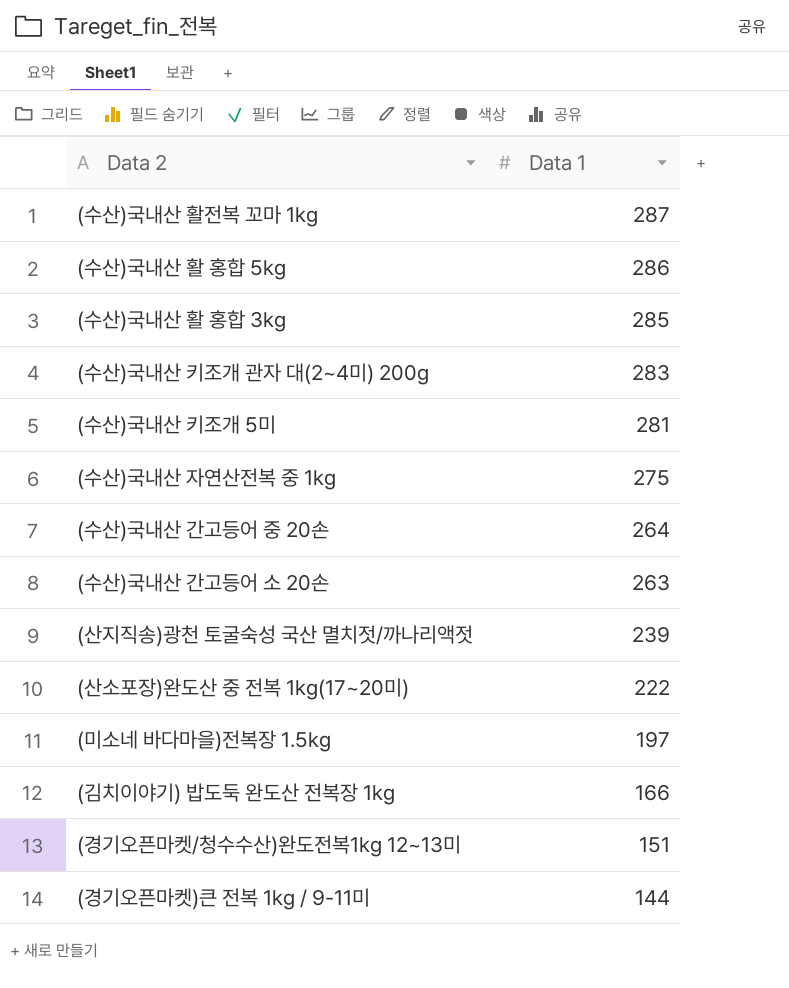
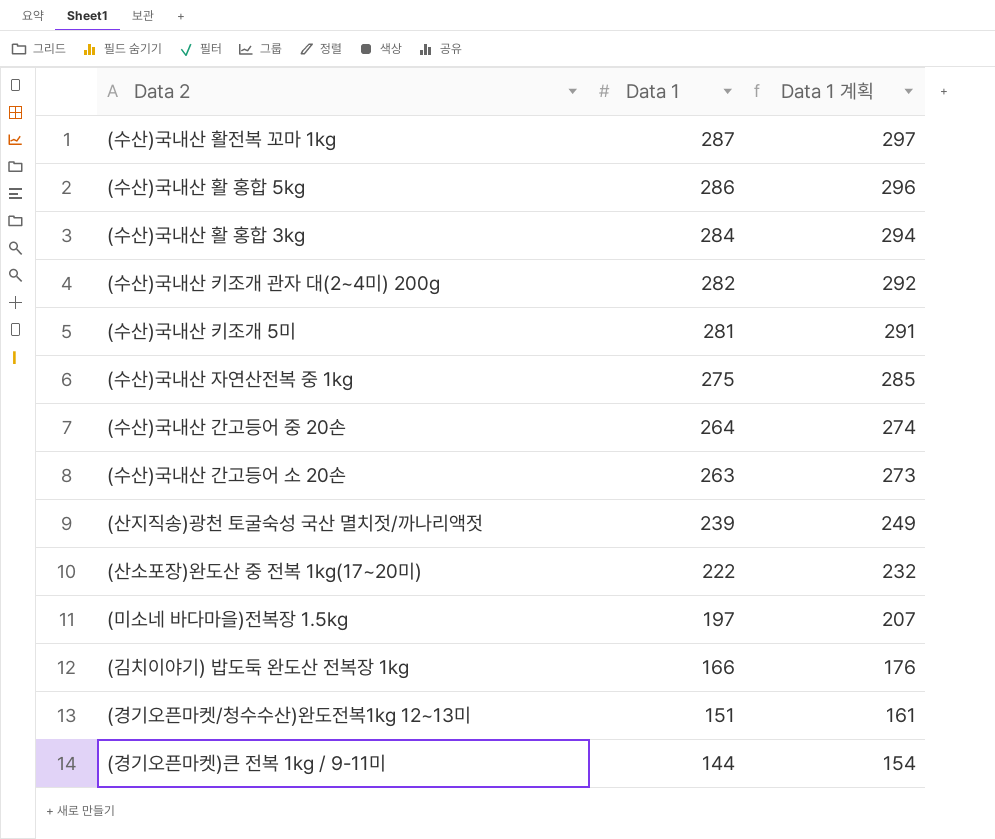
column Data 1 계획 | formula: none -> [Data 1] + 10
(수산)국내산 활 홍합 3kg | Data 1: 285 -> 284
(수산)국내산 키조개 관자 대(2~4미) 200g | Data 1: 283 -> 282

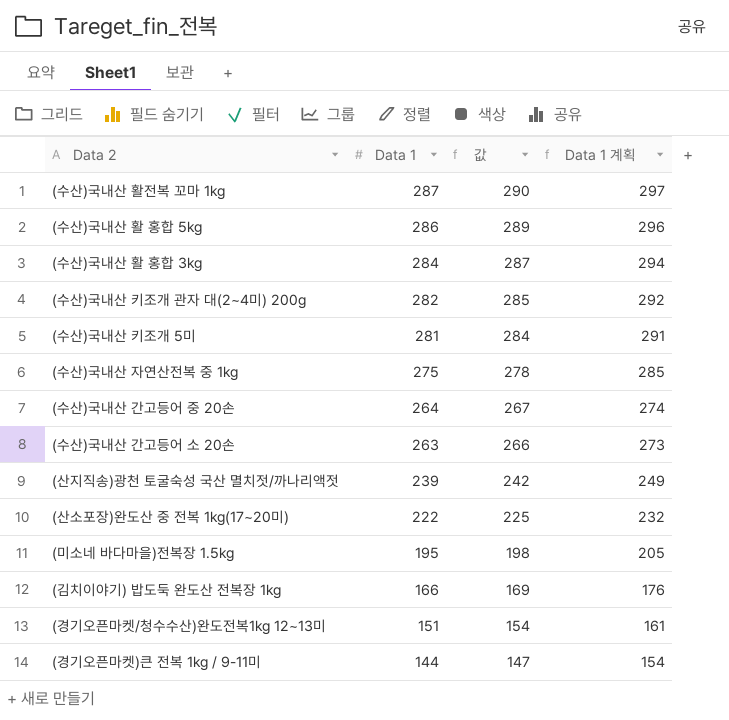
column 값 | formula: none -> [Data 1] + 3
(미소네 바다마을)전복장 1.5kg | Data 1: 197 -> 195
(미소네 바다마을)전복장 1.5kg | Data 1 계획: 207 -> 205

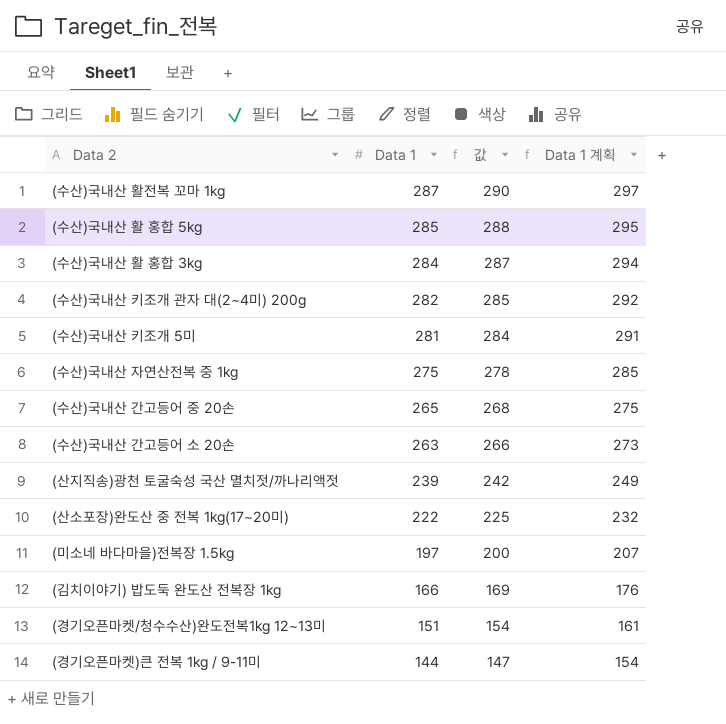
(수산)국내산 활 홍합 5kg | Data 1: 286 -> 285
(수산)국내산 활 홍합 5kg | 값: 289 -> 288
(수산)국내산 활 홍합 5kg | Data 1 계획: 296 -> 295
(수산)국내산 간고등어 중 20손 | Data 1: 264 -> 265
(수산)국내산 간고등어 중 20손 | 값: 267 -> 268
(수산)국내산 간고등어 중 20손 | Data 1 계획: 274 -> 275
(미소네 바다마을)전복장 1.5kg | Data 1: 195 -> 197
(미소네 바다마을)전복장 1.5kg | 값: 198 -> 200
(미소네 바다마을)전복장 1.5kg | Data 1 계획: 205 -> 207

